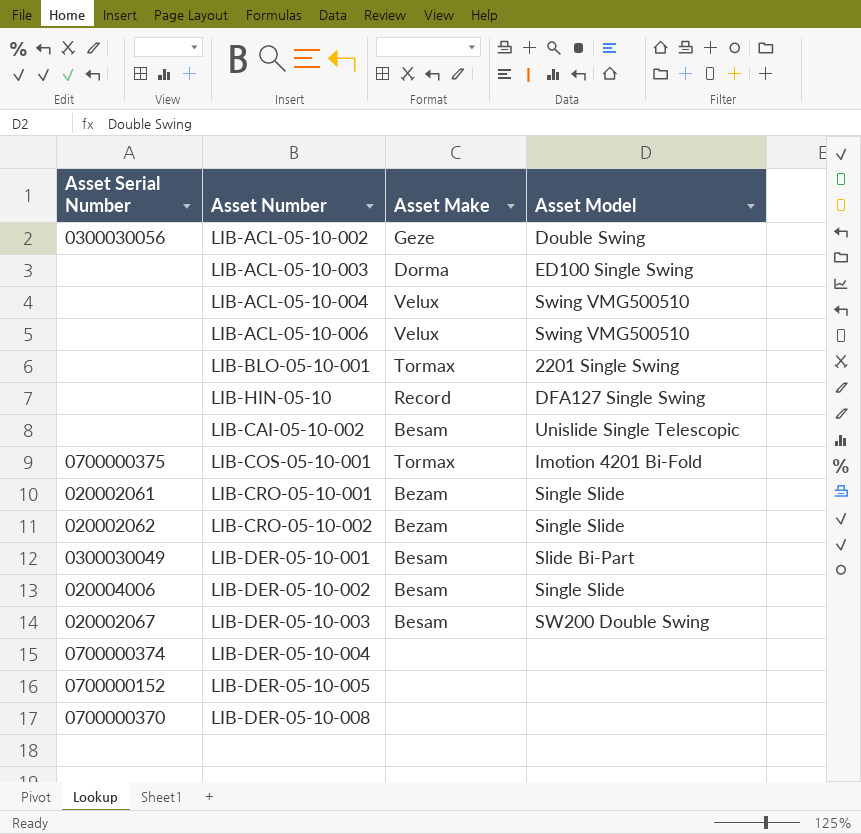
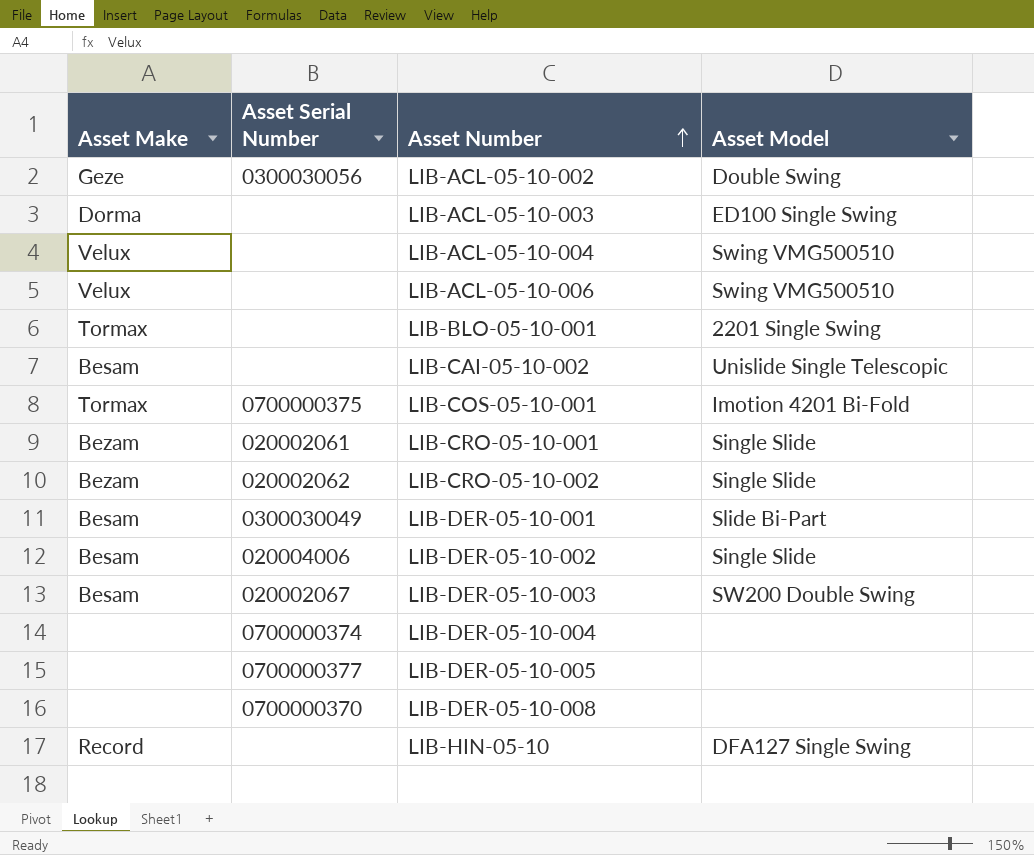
row order: none -> Asset Number ascending
column Asset Make | position: 3 -> 1
LIB-DER-05-10-005 | Asset Serial Number: 0700000152 -> 0700000377

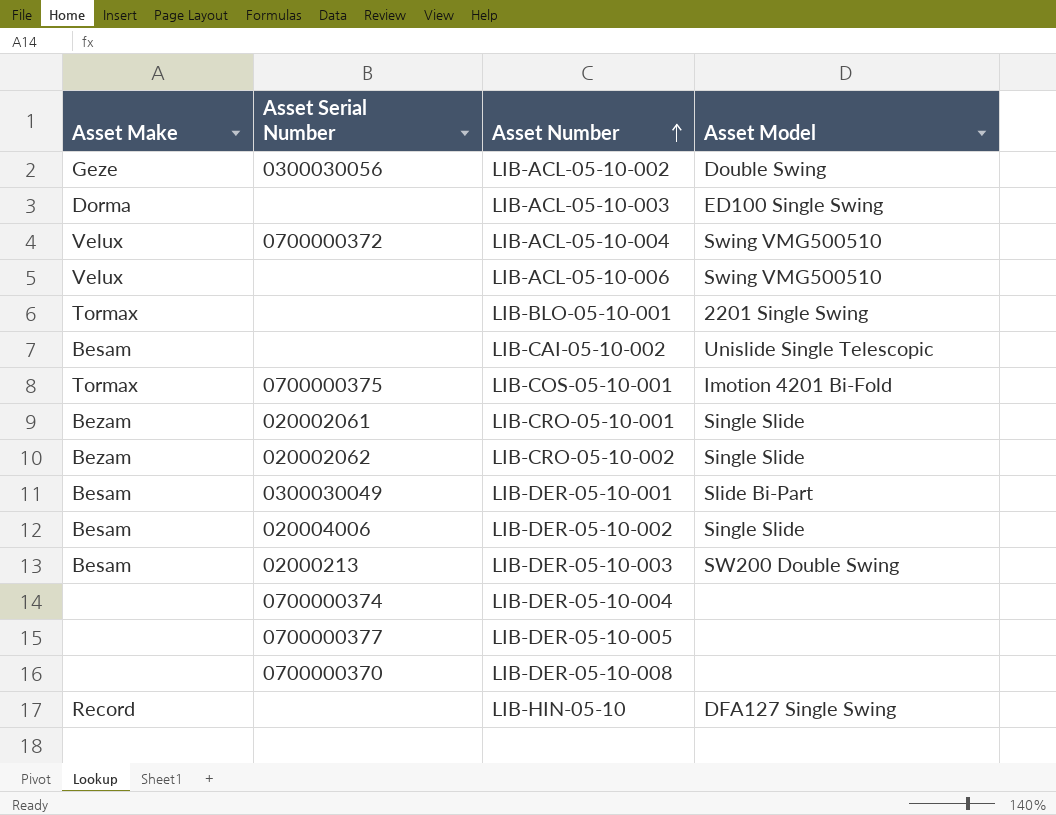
LIB-ACL-05-10-004 | Asset Serial Number: none -> 0700000372
LIB-DER-05-10-003 | Asset Serial Number: 020002067 -> 02000213

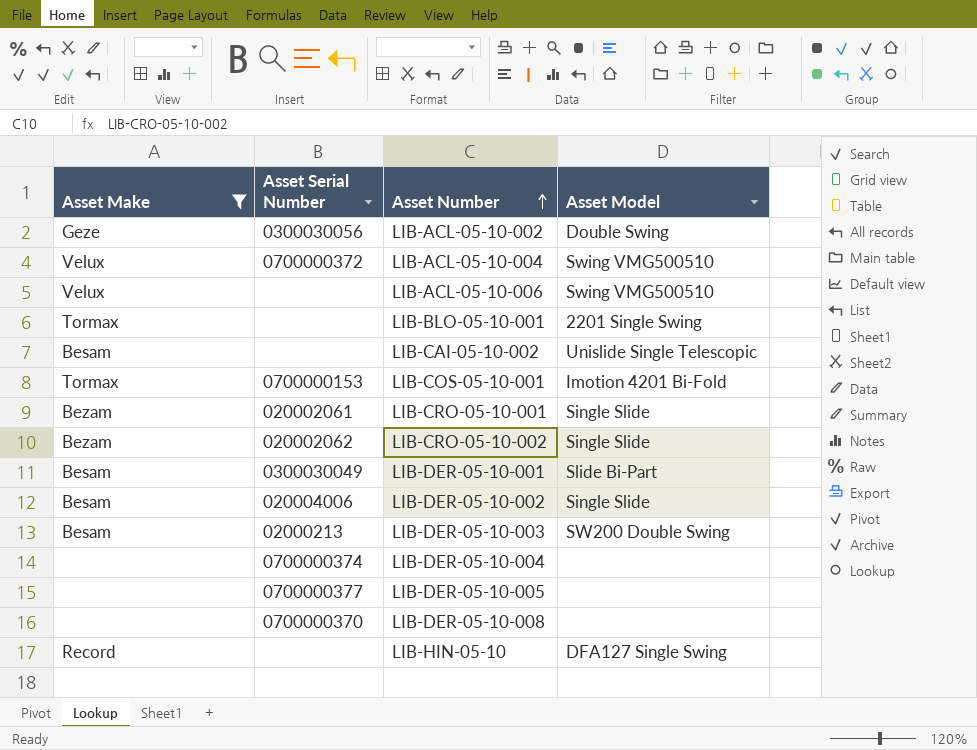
filter: none -> Asset Make != Dorma
LIB-COS-05-10-001 | Asset Serial Number: 0700000375 -> 0700000153

